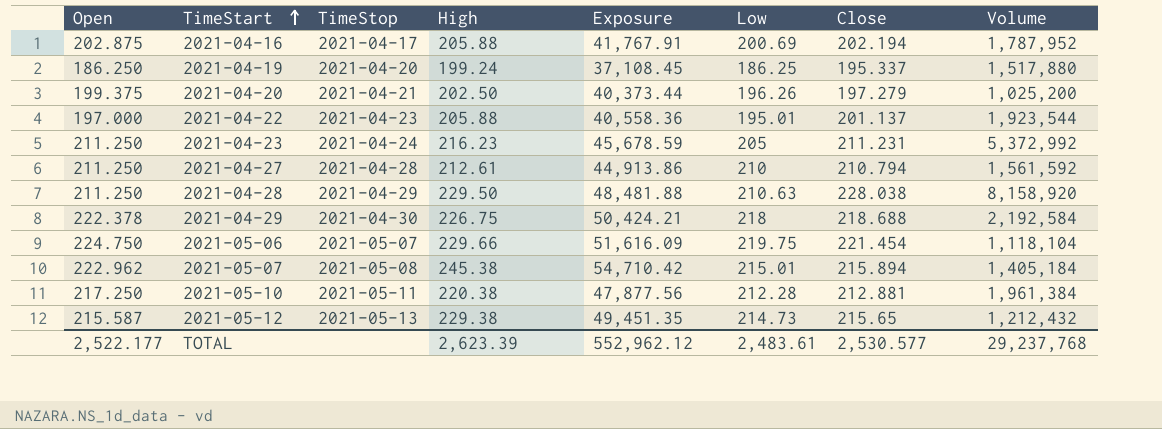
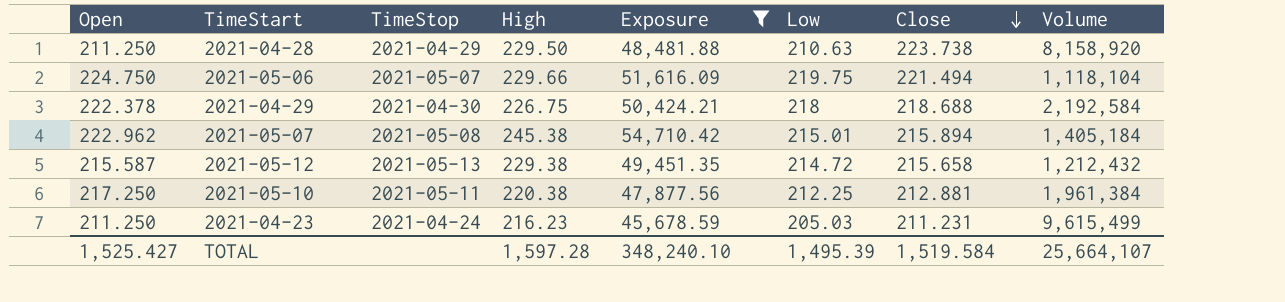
filter: none -> Exposure >= 45,678.59
row order: TimeStart ascending -> Close descending
2021-04-28 | Close: 228.038 -> 223.738
2021-05-06 | Close: 221.454 -> 221.494
2021-05-12 | Low: 214.73 -> 214.72
2021-05-12 | Close: 215.65 -> 215.658
2021-05-10 | Low: 212.28 -> 212.25
2021-04-23 | Low: 205 -> 205.03
2021-04-23 | Volume: 5,372,992 -> 9,615,499
TOTAL | Open: 2,522.177 -> 1,525.427
TOTAL | High: 2,623.39 -> 1,597.28
TOTAL | Exposure: 552,962.12 -> 348,240.10
TOTAL | Low: 2,483.61 -> 1,495.39
TOTAL | Close: 2,530.577 -> 1,519.584
TOTAL | Volume: 29,237,768 -> 25,664,107

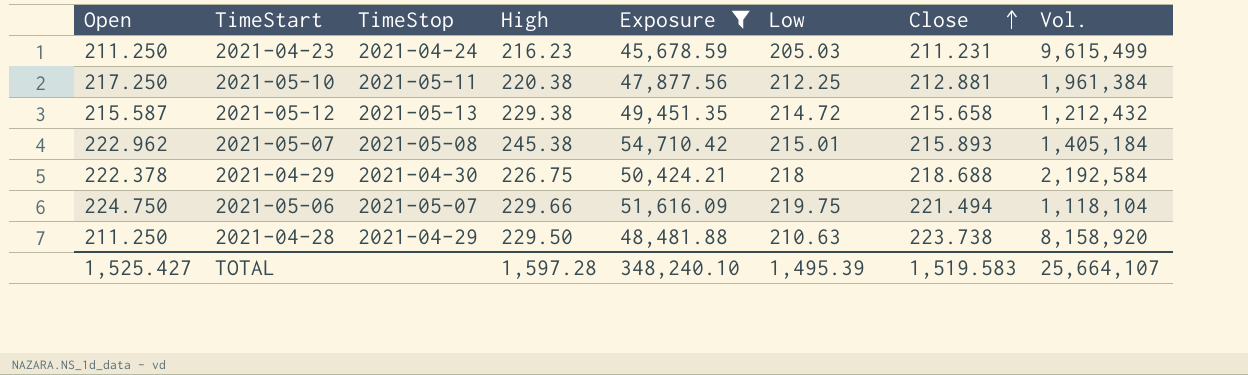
row order: Close descending -> Close ascending
column name: Volume -> Vol.
2021-05-07 | Close: 215.894 -> 215.893
TOTAL | Close: 1,519.584 -> 1,519.583

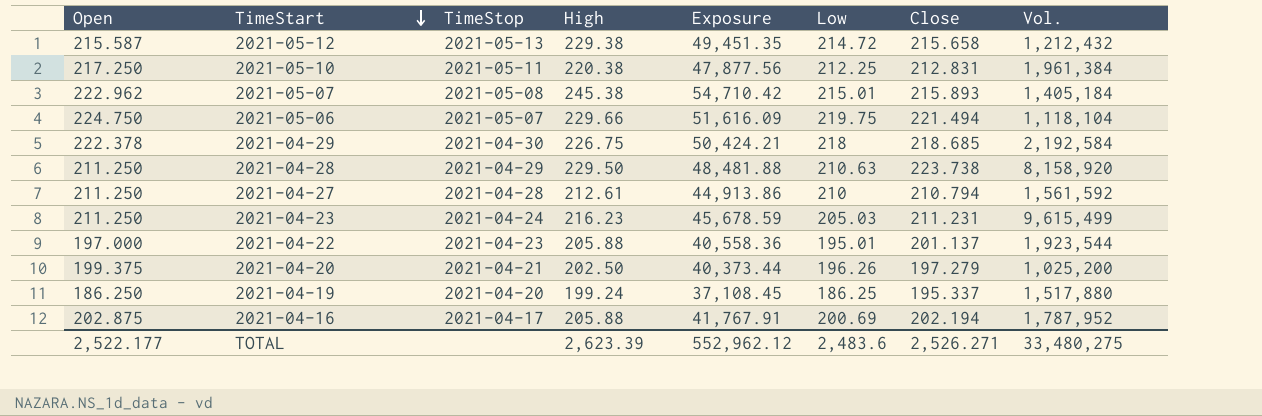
filter: Exposure >= 45,678.59 -> none
row order: Close ascending -> TimeStart descending
2021-05-10 | Close: 212.881 -> 212.831
2021-04-29 | Close: 218.688 -> 218.685
TOTAL | Open: 1,525.427 -> 2,522.177
TOTAL | High: 1,597.28 -> 2,623.39
TOTAL | Exposure: 348,240.10 -> 552,962.12
TOTAL | Low: 1,495.39 -> 2,483.6
TOTAL | Close: 1,519.583 -> 2,526.271
TOTAL | Vol.: 25,664,107 -> 33,480,275

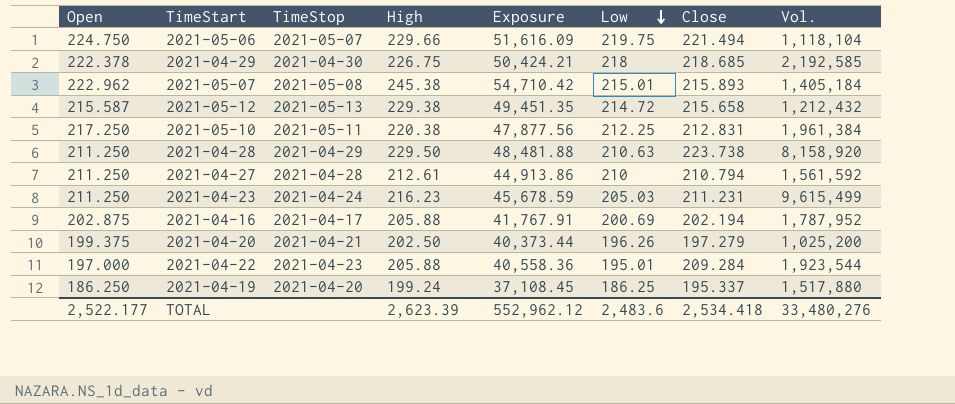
row order: TimeStart descending -> Low descending
2021-04-29 | Vol.: 2,192,584 -> 2,192,585
2021-04-22 | Close: 201.137 -> 209.284
TOTAL | Close: 2,526.271 -> 2,534.418
TOTAL | Vol.: 33,480,275 -> 33,480,276

